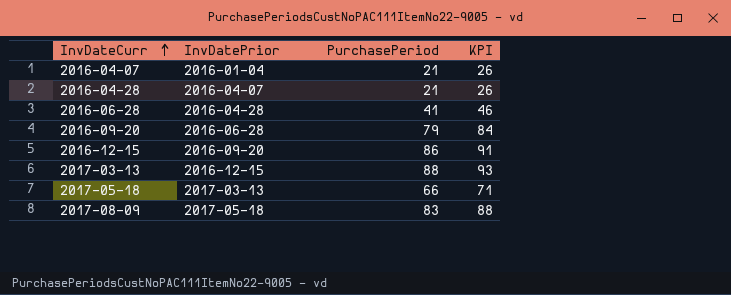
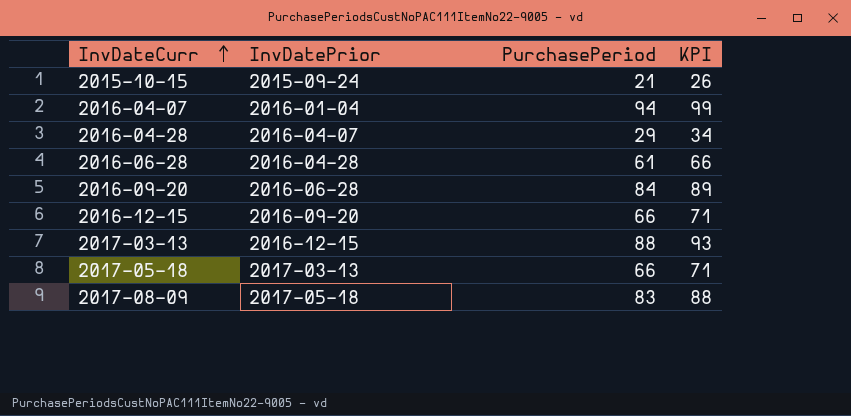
row 2015-10-15: none -> 2015-09-24 | 21 | 26
2016-04-07 | PurchasePeriod: 21 -> 94
2016-04-07 | KPI: 26 -> 99
2016-04-28 | PurchasePeriod: 21 -> 29
2016-04-28 | KPI: 26 -> 34
2016-06-28 | PurchasePeriod: 41 -> 61
2016-06-28 | KPI: 46 -> 66
2016-09-20 | PurchasePeriod: 79 -> 84
2016-09-20 | KPI: 84 -> 89
2016-12-15 | PurchasePeriod: 86 -> 66
2016-12-15 | KPI: 91 -> 71

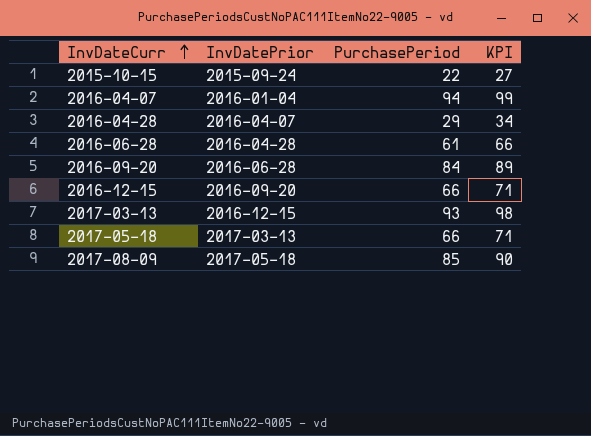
2015-10-15 | PurchasePeriod: 21 -> 22
2015-10-15 | KPI: 26 -> 27
2017-03-13 | PurchasePeriod: 88 -> 93
2017-03-13 | KPI: 93 -> 98
2017-08-09 | PurchasePeriod: 83 -> 85
2017-08-09 | KPI: 88 -> 90

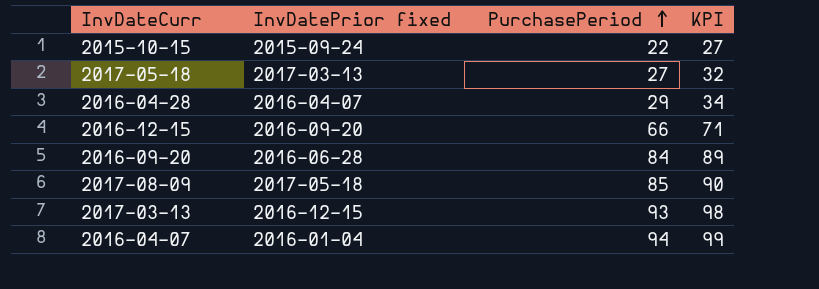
row order: InvDateCurr ascending -> PurchasePeriod ascending
column name: InvDatePrior -> InvDatePrior fixed
row 2016-06-28: 2016-04-28 | 61 | 66 -> none
2017-05-18 | PurchasePeriod: 66 -> 27
2017-05-18 | KPI: 71 -> 32

